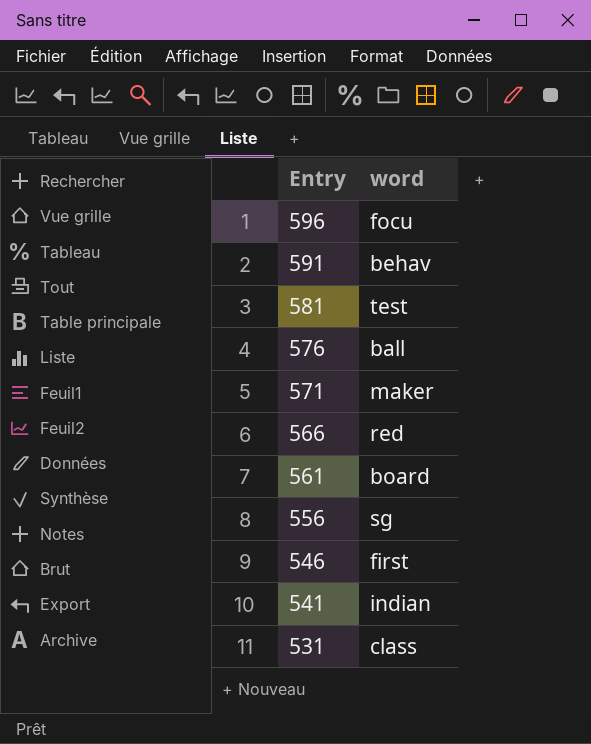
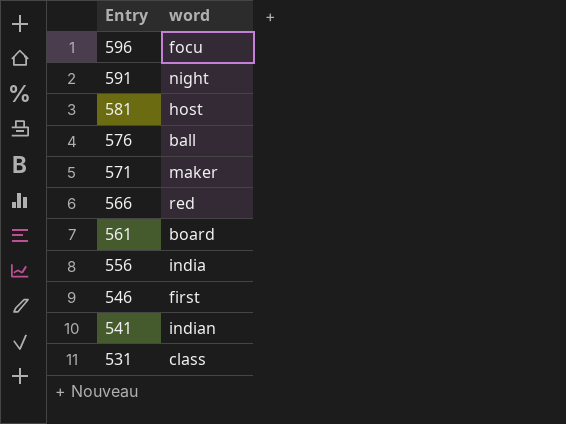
591 | word: behav -> night
581 | word: test -> host
556 | word: sg -> india

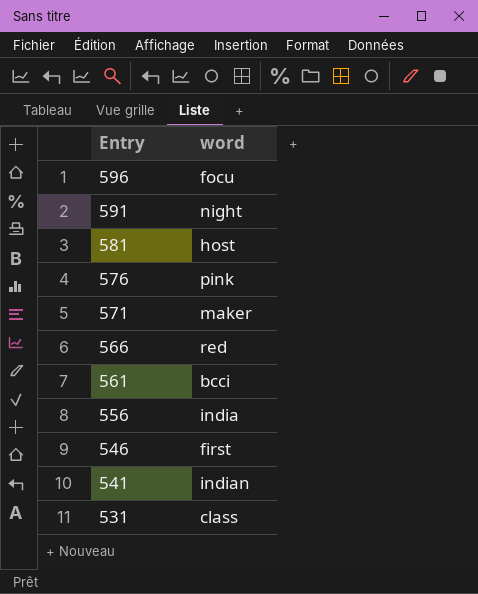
576 | word: ball -> pink
561 | word: board -> bcci

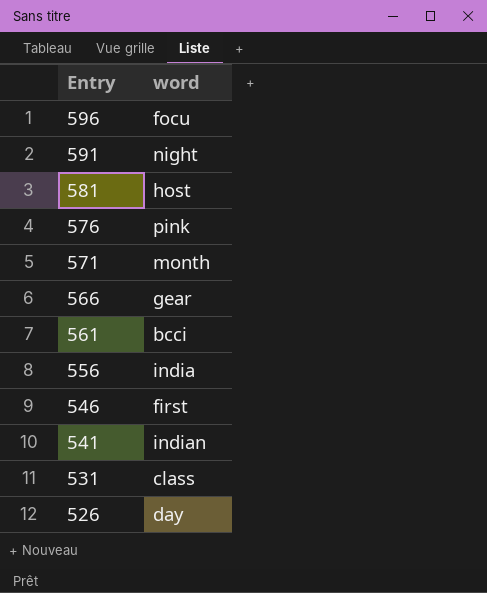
571 | word: maker -> month
566 | word: red -> gear
row 526: none -> day

